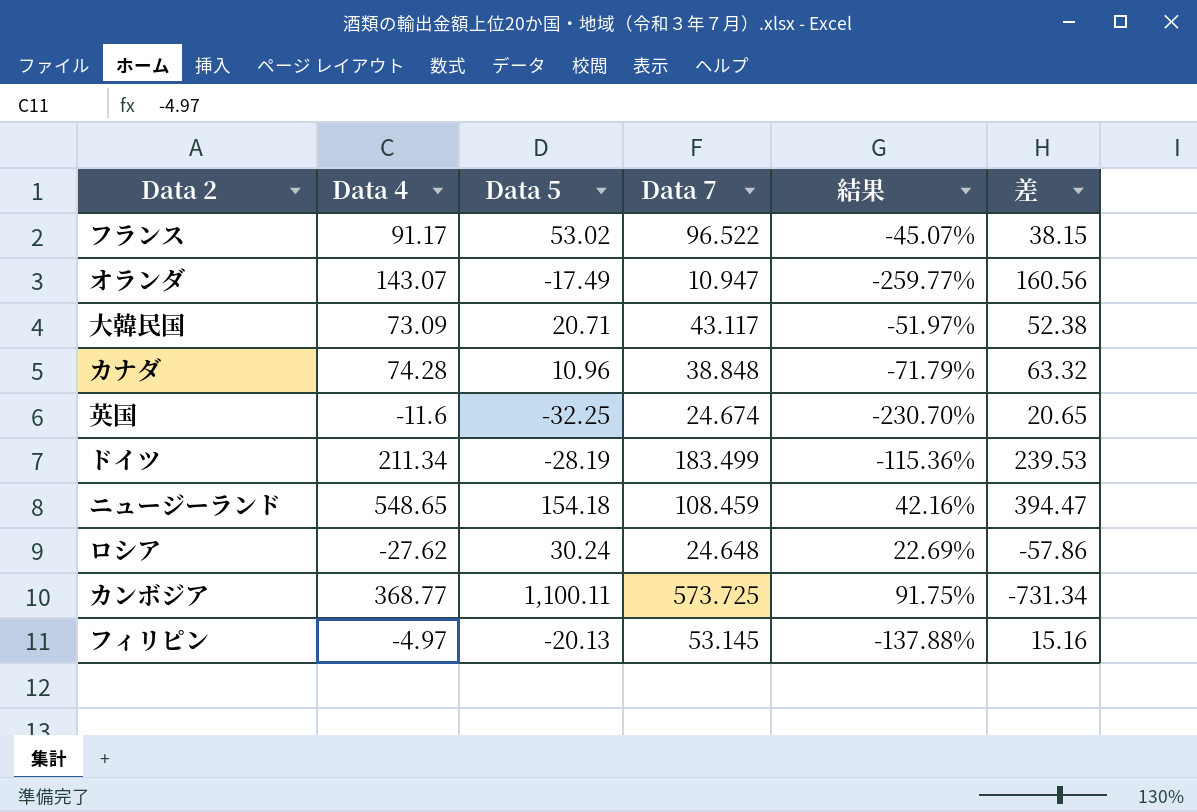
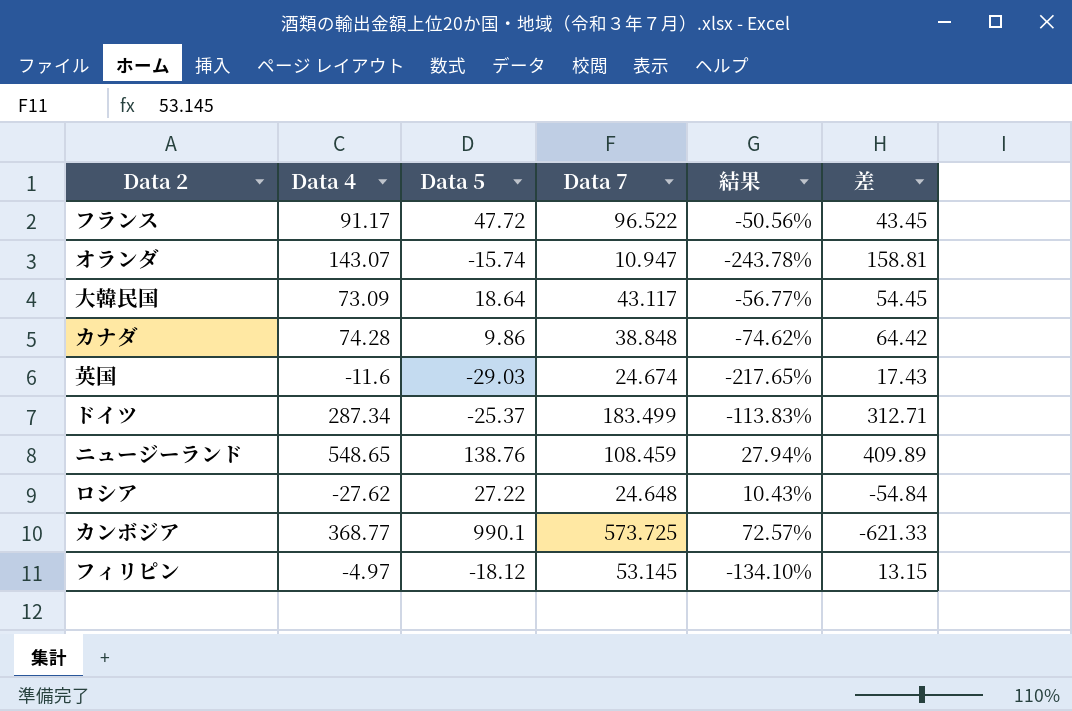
フランス | Data 5: 53.02 -> 47.72
フランス | 結果: -45.07% -> -50.56%
フランス | 差: 38.15 -> 43.45
オランダ | Data 5: -17.49 -> -15.74
オランダ | 結果: -259.77% -> -243.78%
オランダ | 差: 160.56 -> 158.81
大韓民国 | Data 5: 20.71 -> 18.64
大韓民国 | 結果: -51.97% -> -56.77%
大韓民国 | 差: 52.38 -> 54.45
カナダ | Data 5: 10.96 -> 9.86
カナダ | 結果: -71.79% -> -74.62%
カナダ | 差: 63.32 -> 64.42
英国 | Data 5: -32.25 -> -29.03
英国 | 結果: -230.70% -> -217.65%
英国 | 差: 20.65 -> 17.43
ドイツ | Data 4: 211.34 -> 287.34
ドイツ | Data 5: -28.19 -> -25.37
ドイツ | 結果: -115.36% -> -113.83%
ドイツ | 差: 239.53 -> 312.71
ニュージーランド | Data 5: 154.18 -> 138.76
ニュージーランド | 結果: 42.16% -> 27.94%
ニュージーランド | 差: 394.47 -> 409.89
ロシア | Data 5: 30.24 -> 27.22
ロシア | 結果: 22.69% -> 10.43%
ロシア | 差: -57.86 -> -54.84
カンボジア | Data 5: 1,100.11 -> 990.1
カンボジア | 結果: 91.75% -> 72.57%
カンボジア | 差: -731.34 -> -621.33
フィリピン | Data 5: -20.13 -> -18.12
フィリピン | 結果: -137.88% -> -134.10%
フィリピン | 差: 15.16 -> 13.15

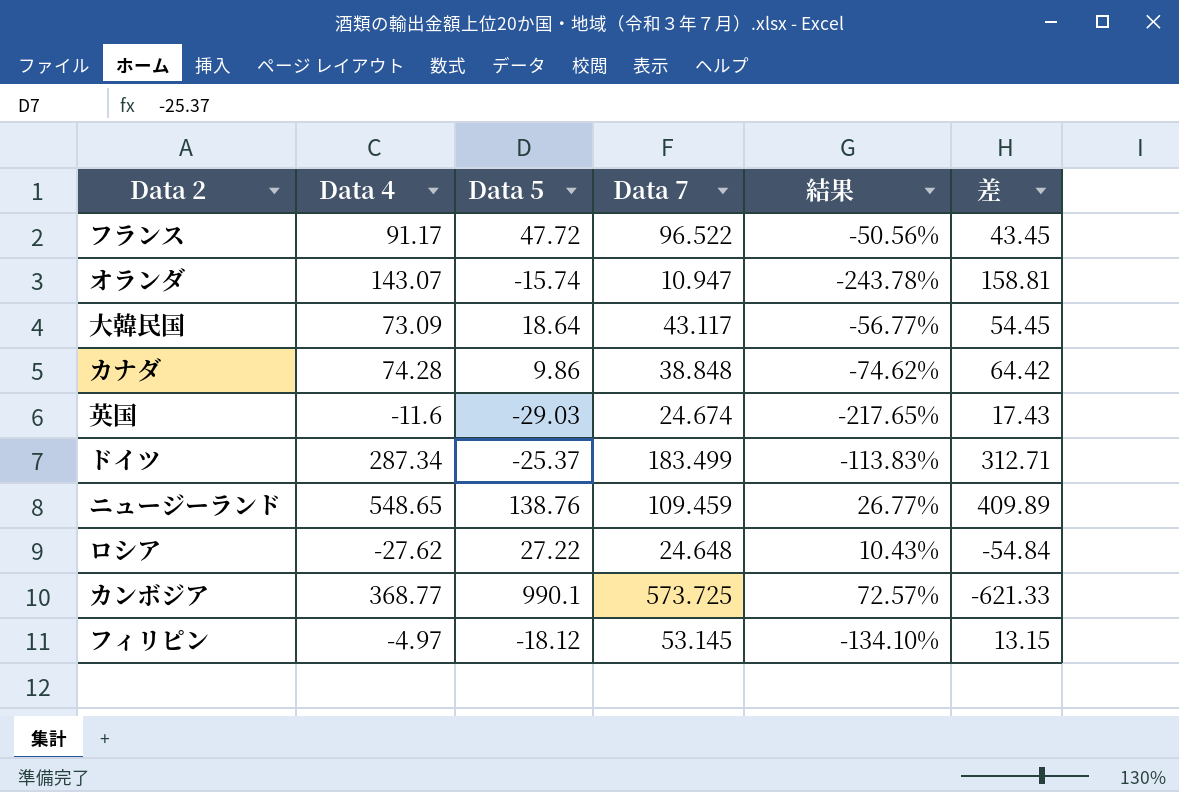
ニュージーランド | Data 7: 108.459 -> 109.459
ニュージーランド | 結果: 27.94% -> 26.77%

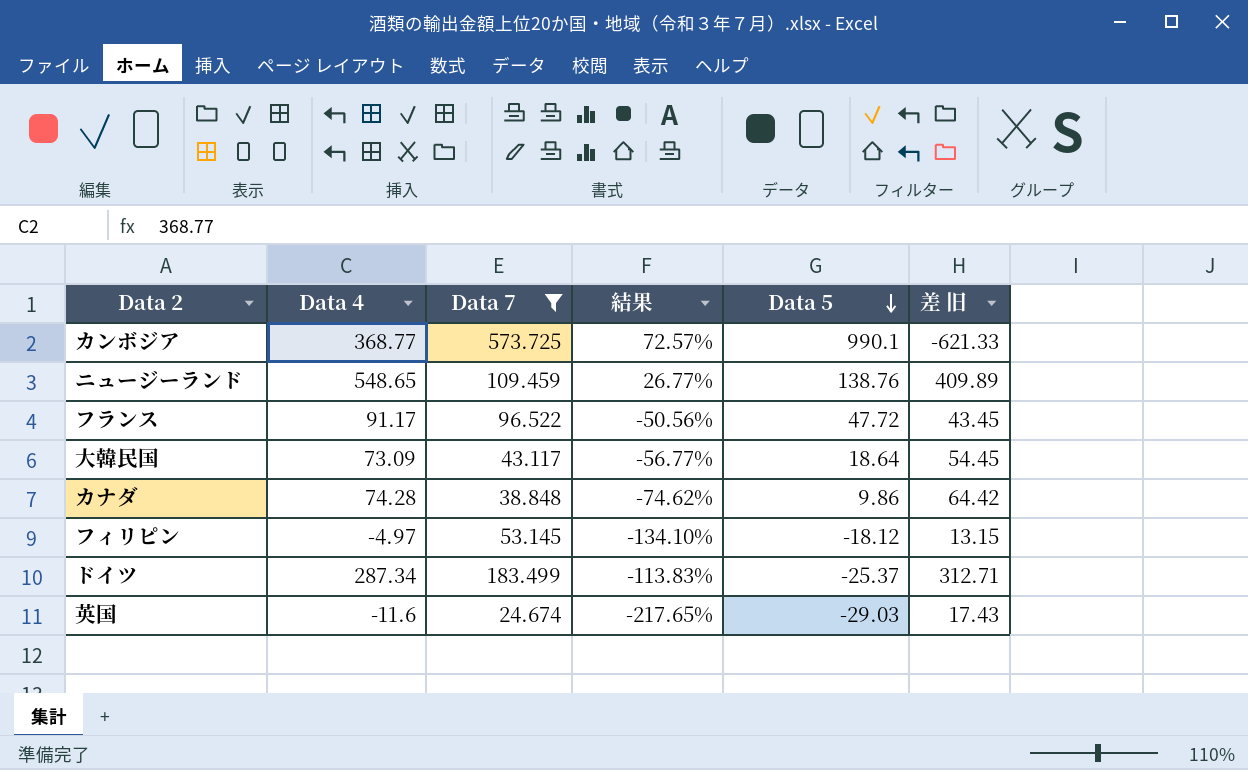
filter: none -> Data 7 >= 24.674
row order: none -> Data 5 descending
column Data 5 | position: 3 -> 5
column name: 差 -> 差 旧

